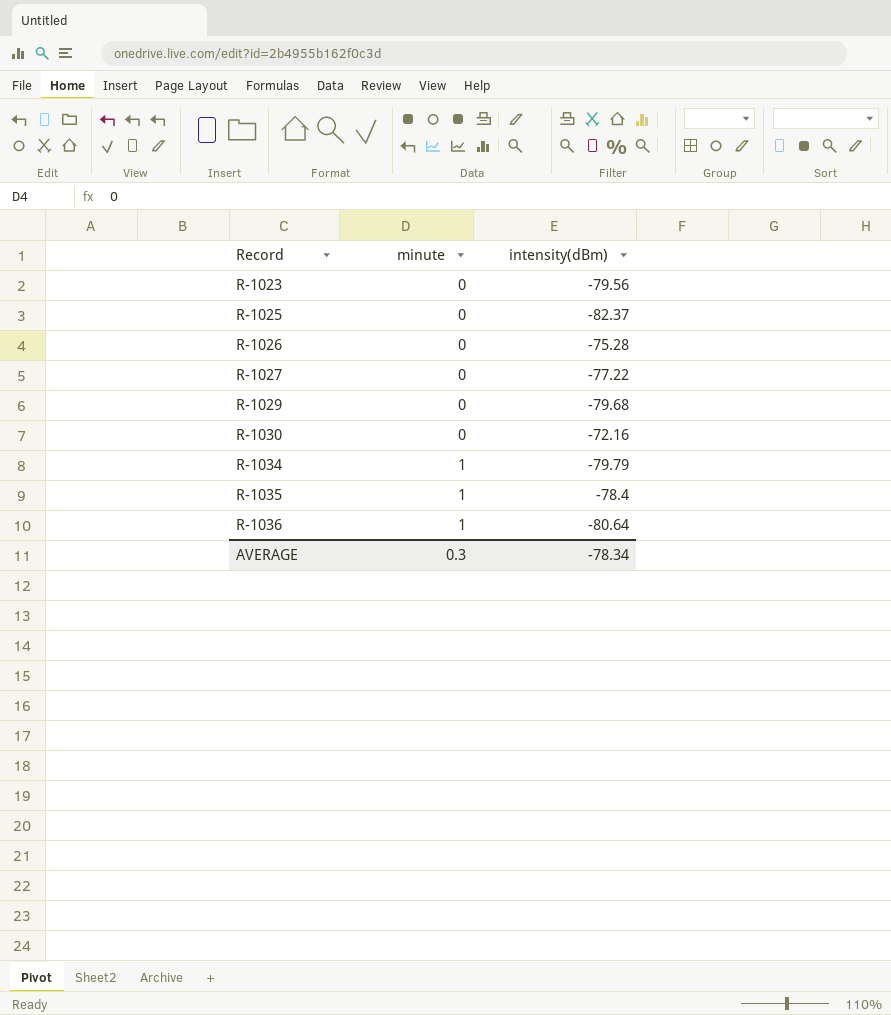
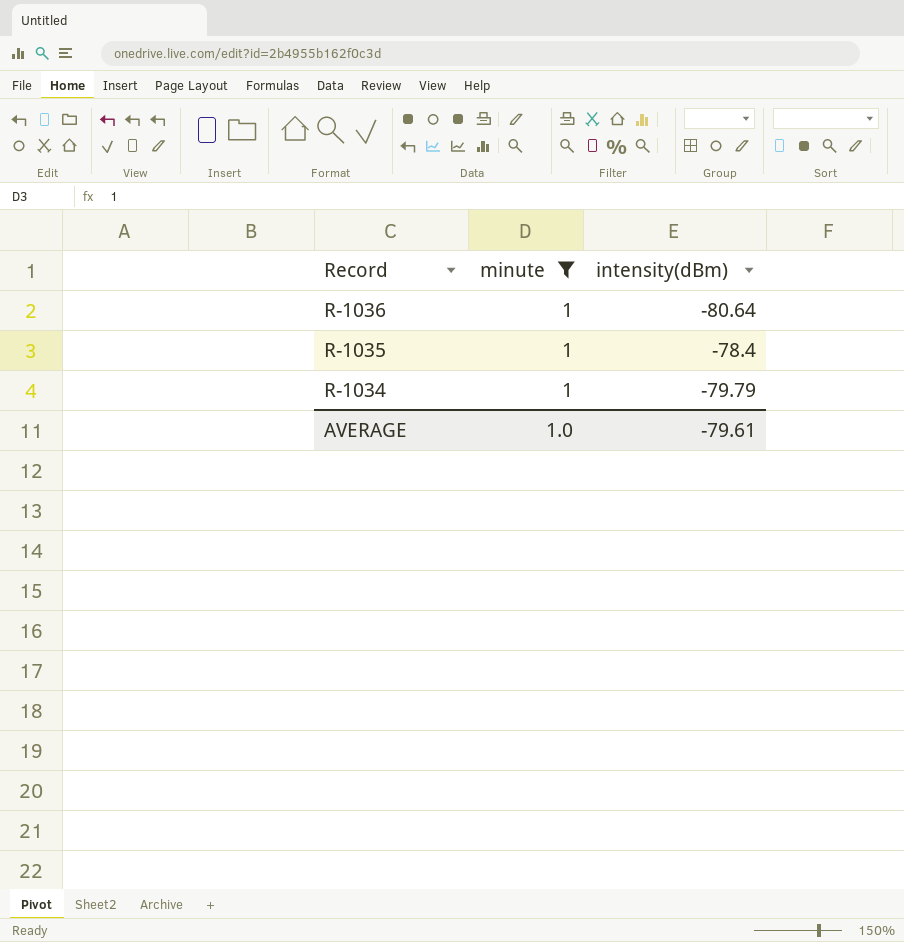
filter: none -> minute = 1
row order: Record ascending -> Record descending
AVERAGE | minute: 0.3 -> 1.0
AVERAGE | intensity(dBm): -78.34 -> -79.61

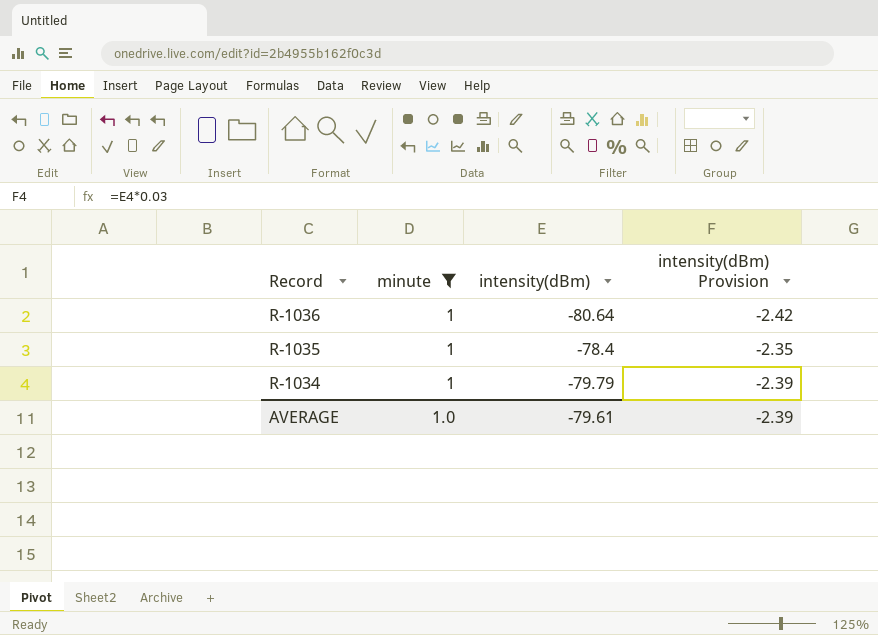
column intensity(dBm) Provision | formula: none -> [intensity(dBm)] * 0.03

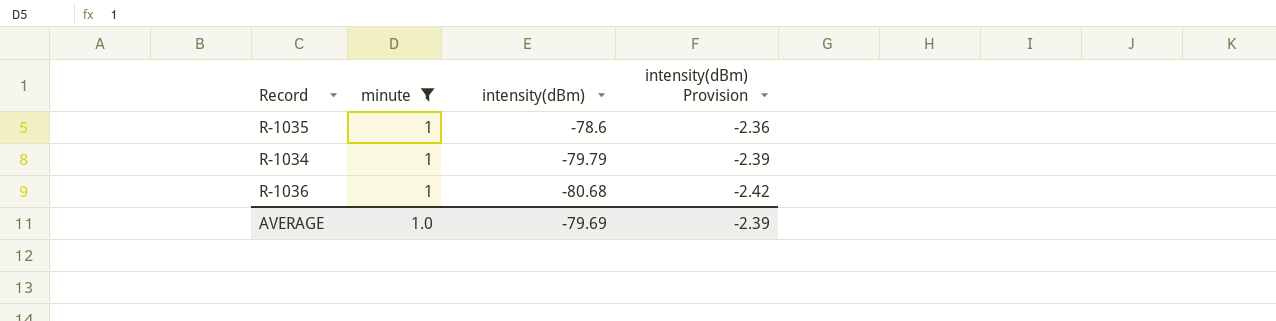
row order: Record descending -> intensity(dBm) descending
R-1035 | intensity(dBm): -78.4 -> -78.6
R-1035 | intensity(dBm) Provision: -2.35 -> -2.36
R-1036 | intensity(dBm): -80.64 -> -80.68
AVERAGE | intensity(dBm): -79.61 -> -79.69

